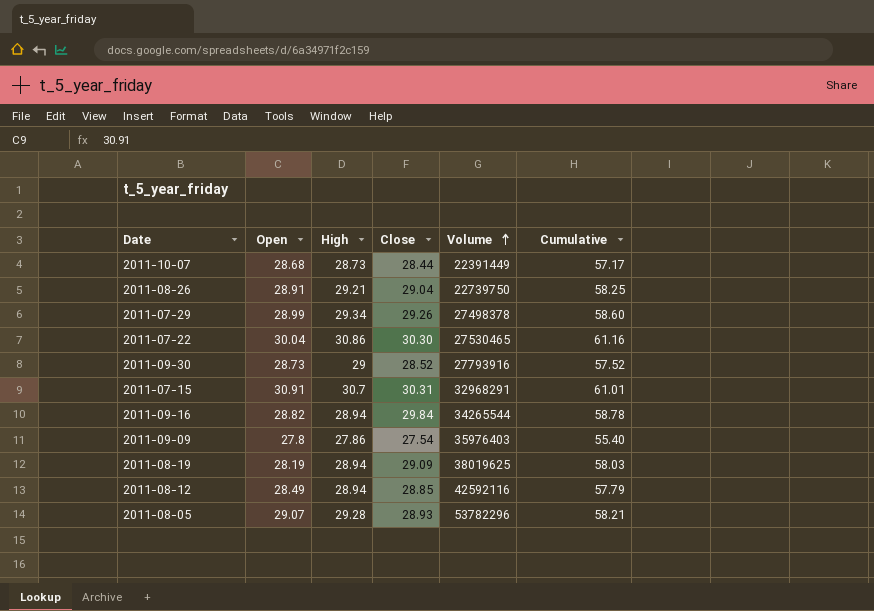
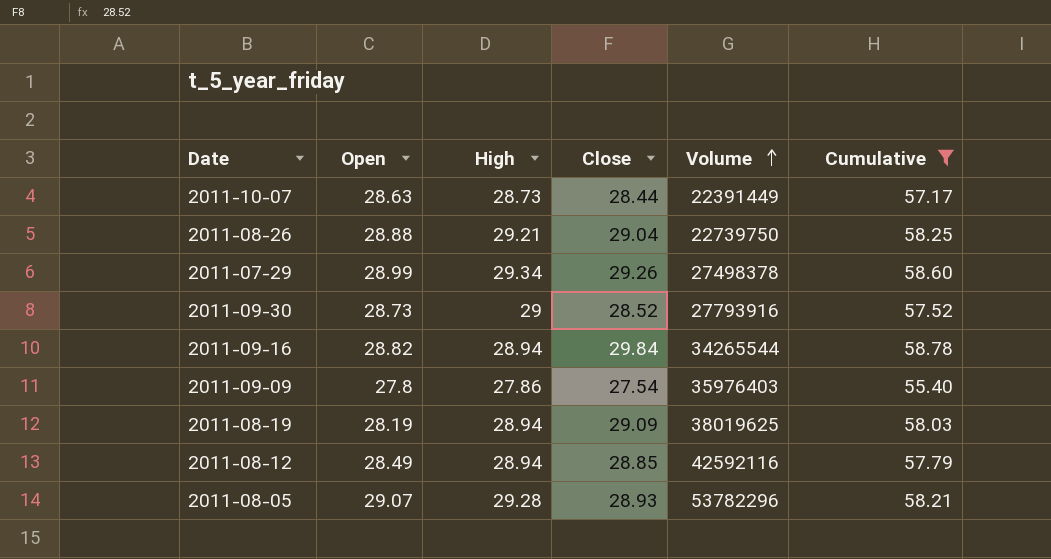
filter: none -> Cumulative <= 58.78
2011-10-07 | Open: 28.68 -> 28.63
2011-08-26 | Open: 28.91 -> 28.88

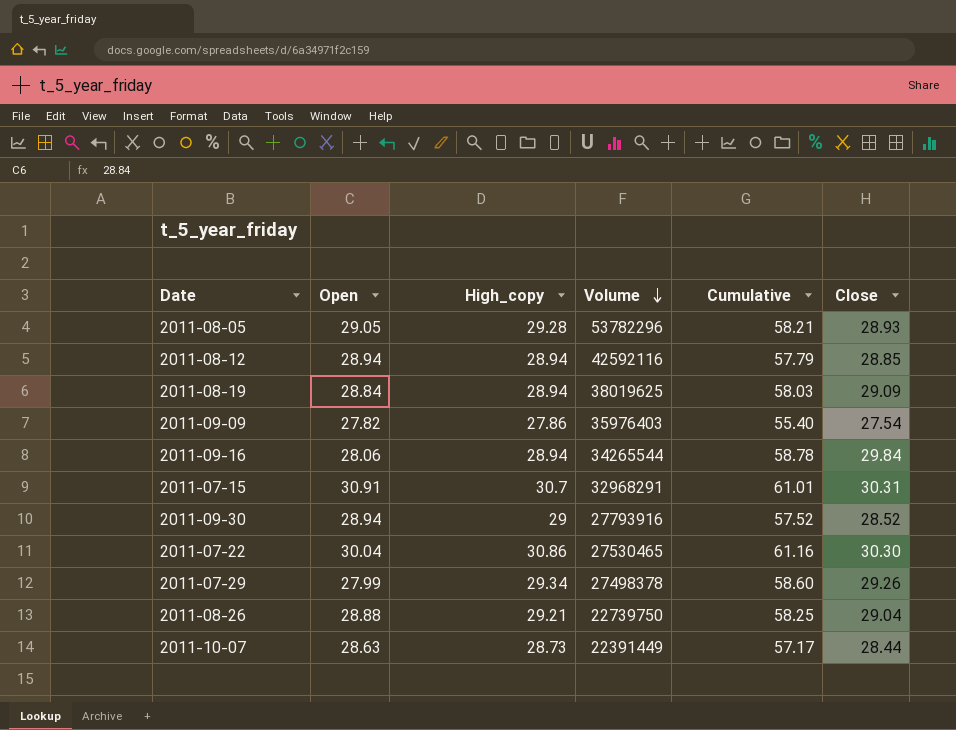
filter: Cumulative <= 58.78 -> none
row order: Volume ascending -> Volume descending
column name: High -> High_copy
column Close | position: 4 -> 6
2011-08-05 | Open: 29.07 -> 29.05
2011-08-12 | Open: 28.49 -> 28.94
2011-08-19 | Open: 28.19 -> 28.84
2011-09-09 | Open: 27.8 -> 27.82
2011-09-16 | Open: 28.82 -> 28.06
2011-09-30 | Open: 28.73 -> 28.94
2011-07-29 | Open: 28.99 -> 27.99

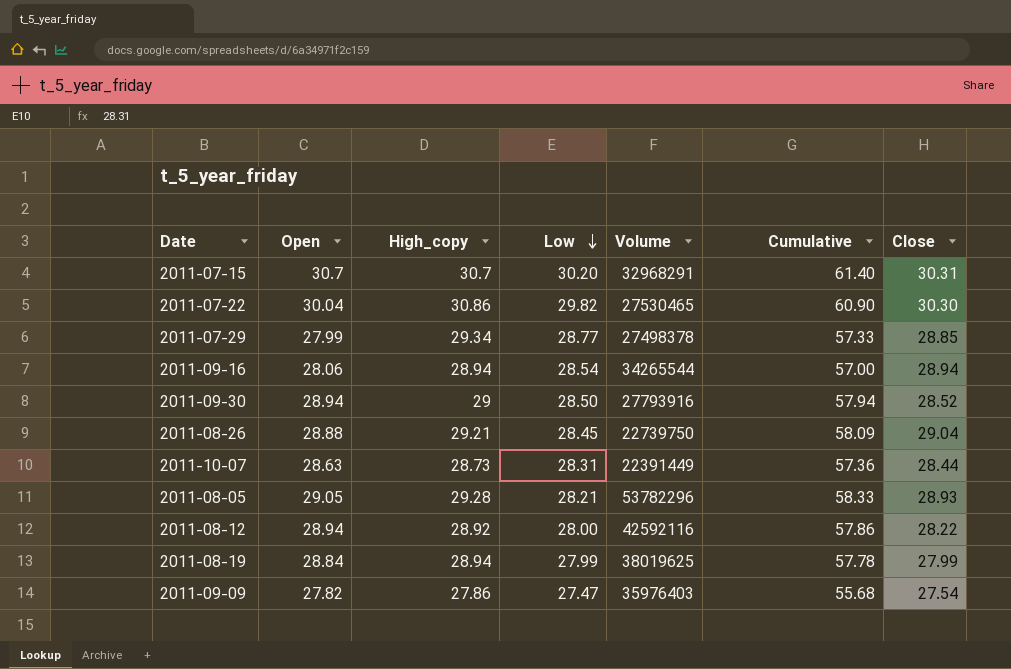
row order: Volume descending -> Low descending
column Low | position: none -> 4
column Cumulative | formula: [High_copy] + [Close] -> [Open] + [High_copy]
2011-07-15 | Open: 30.91 -> 30.7
2011-07-29 | Close: 29.26 -> 28.85
2011-09-16 | Close: 29.84 -> 28.94
2011-08-12 | High_copy: 28.94 -> 28.92
2011-08-12 | Close: 28.85 -> 28.22
2011-08-19 | Close: 29.09 -> 27.99

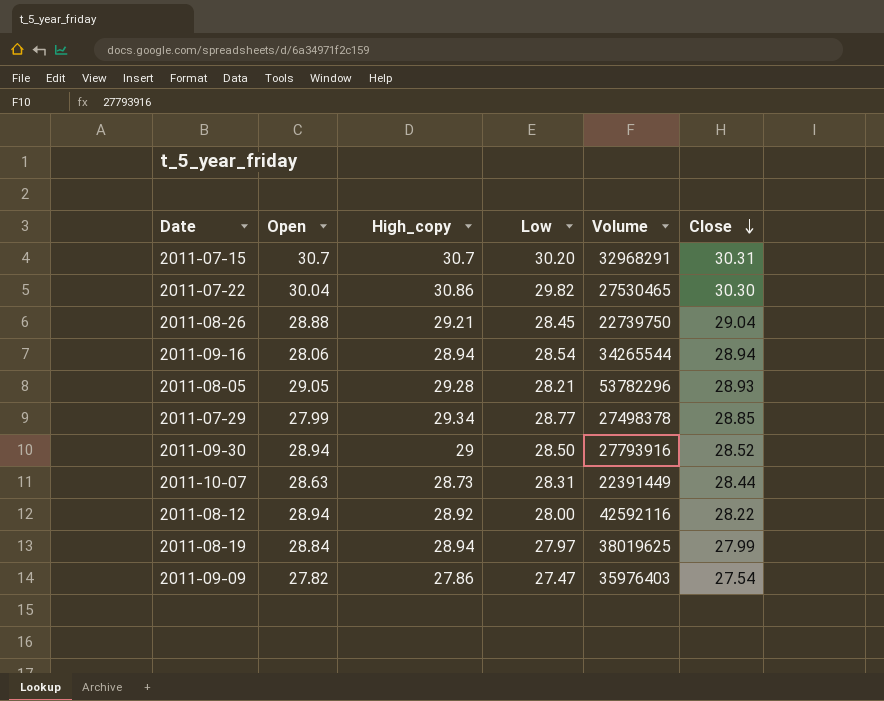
row order: Low descending -> Close descending
column Cumulative | formula: [Open] + [High_copy] -> none
2011-08-19 | Low: 27.99 -> 27.97

